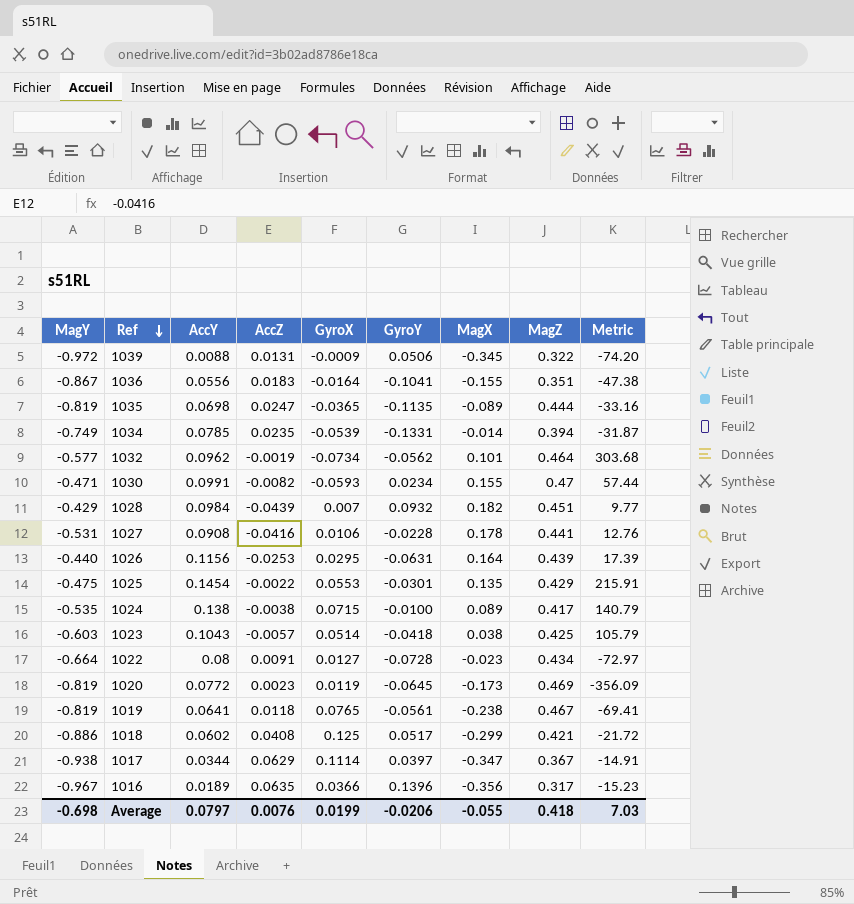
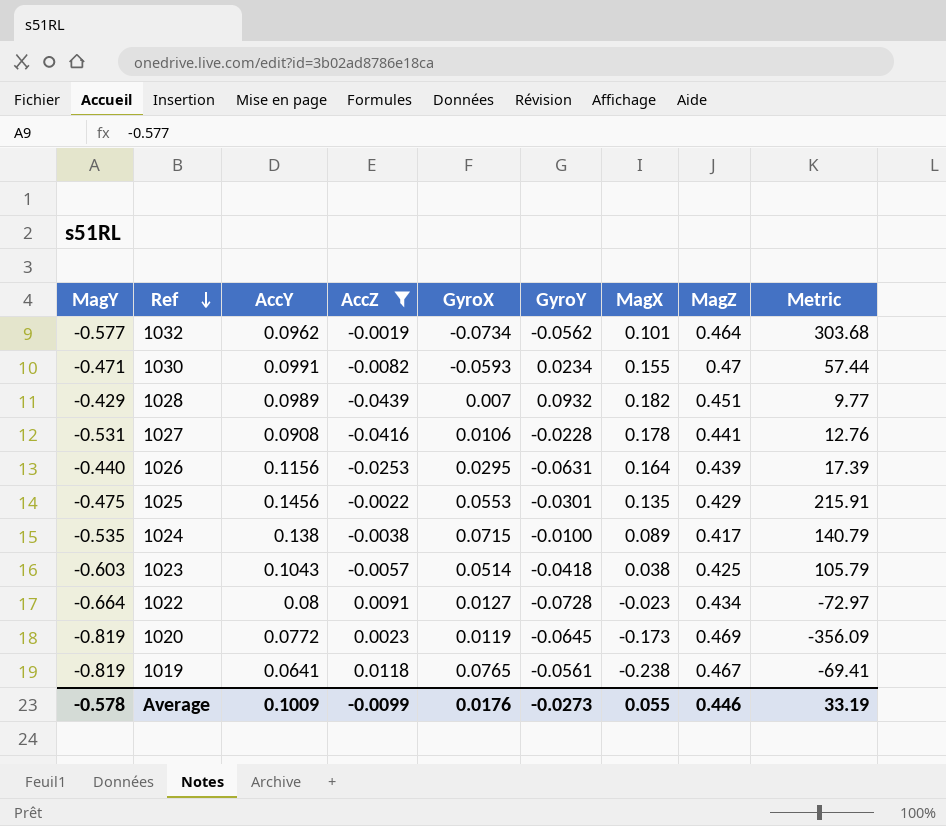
filter: none -> AccZ <= 0.0118
1028 | AccY: 0.0984 -> 0.0989
1025 | AccY: 0.1454 -> 0.1456
Average | MagY: -0.698 -> -0.578
Average | AccY: 0.0797 -> 0.1009
Average | AccZ: 0.0076 -> -0.0099
Average | GyroX: 0.0199 -> 0.0176
Average | GyroY: -0.0206 -> -0.0273
Average | MagX: -0.055 -> 0.055
Average | MagZ: 0.418 -> 0.446
Average | Metric: 7.03 -> 33.19

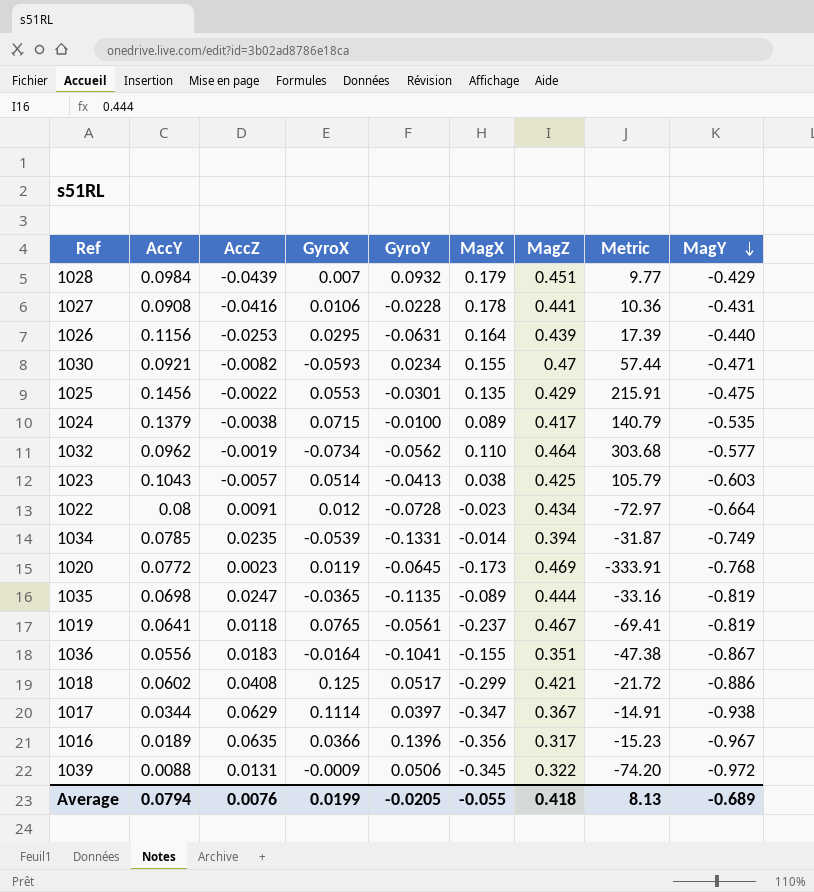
filter: AccZ <= 0.0118 -> none
row order: Ref descending -> MagY descending
column MagY | position: 1 -> 9
1028 | AccY: 0.0989 -> 0.0984
1028 | MagX: 0.182 -> 0.179
1027 | Metric: 12.76 -> 10.36
1027 | MagY: -0.531 -> -0.431
1030 | AccY: 0.0991 -> 0.0921
1024 | AccY: 0.138 -> 0.1379
1032 | MagX: 0.101 -> 0.110
1023 | GyroY: -0.0418 -> -0.0413
1022 | GyroX: 0.0127 -> 0.012
1020 | Metric: -356.09 -> -333.91
1020 | MagY: -0.819 -> -0.768
1019 | MagX: -0.238 -> -0.237
Average | AccY: 0.1009 -> 0.0794
Average | AccZ: -0.0099 -> 0.0076
Average | GyroX: 0.0176 -> 0.0199
Average | GyroY: -0.0273 -> -0.0205
Average | MagX: 0.055 -> -0.055
Average | MagZ: 0.446 -> 0.418
Average | Metric: 33.19 -> 8.13
Average | MagY: -0.578 -> -0.689

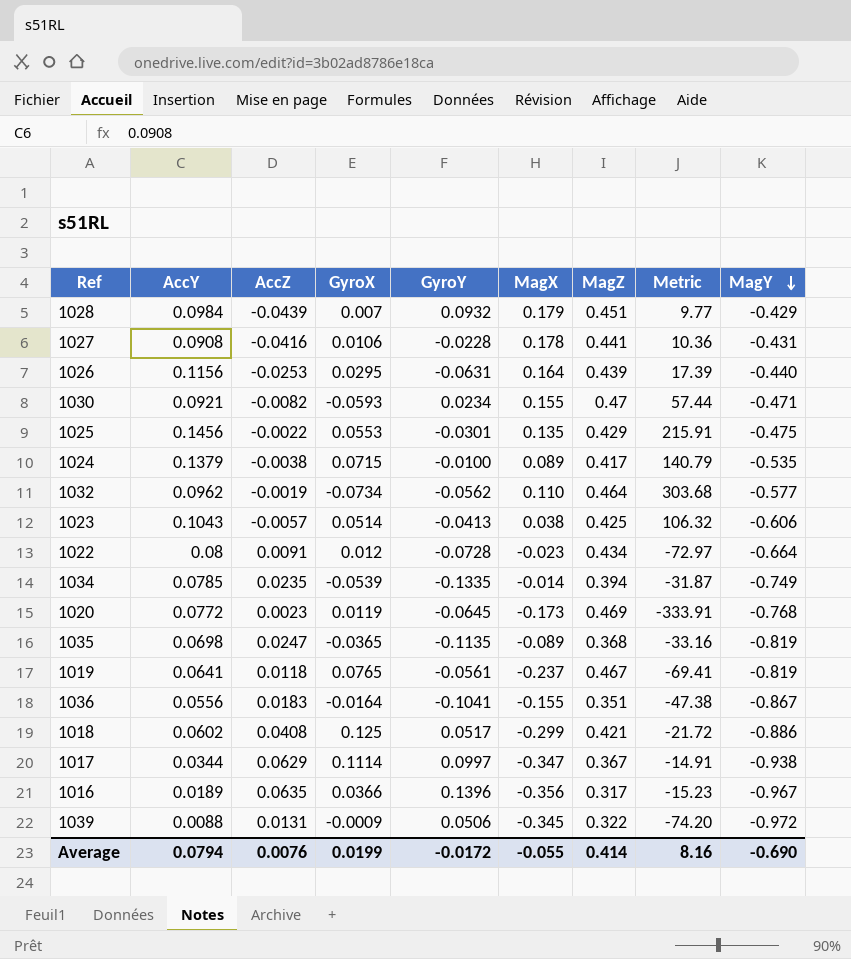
1023 | Metric: 105.79 -> 106.32
1023 | MagY: -0.603 -> -0.606
1034 | GyroY: -0.1331 -> -0.1335
1035 | MagZ: 0.444 -> 0.368
1017 | GyroY: 0.0397 -> 0.0997
Average | GyroY: -0.0205 -> -0.0172
Average | MagZ: 0.418 -> 0.414
Average | Metric: 8.13 -> 8.16
Average | MagY: -0.689 -> -0.690

